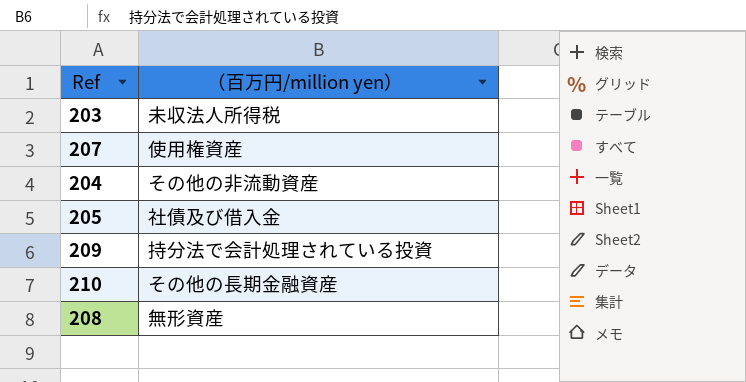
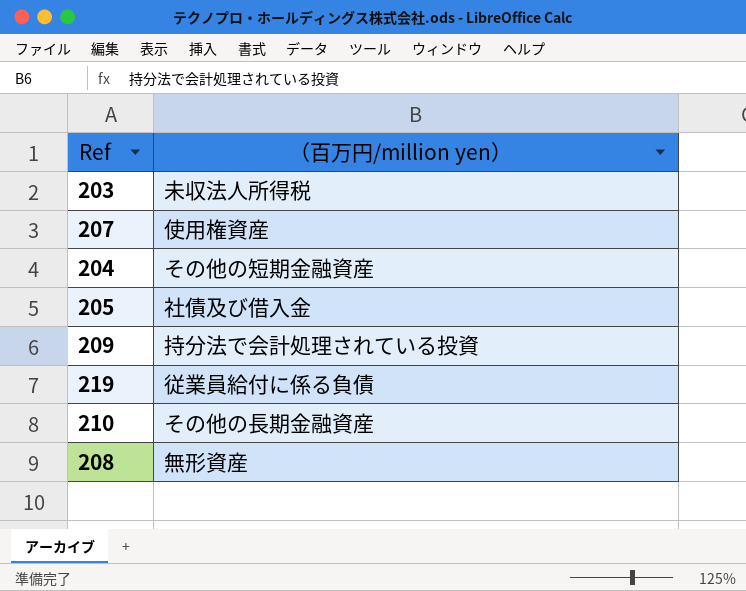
204 | （百万円/million yen）: その他の非流動資産 -> その他の短期金融資産
row 219: none -> 従業員給付に係る負債

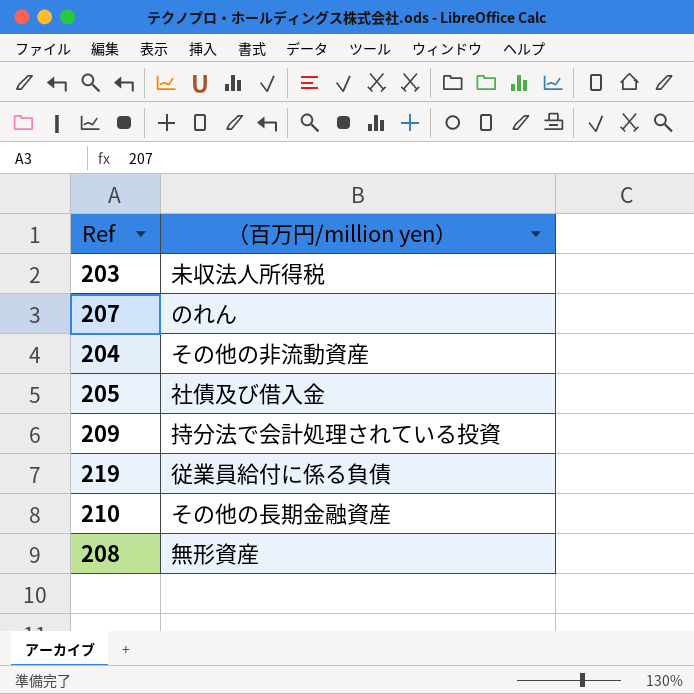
207 | （百万円/million yen）: 使用権資産 -> のれん
204 | （百万円/million yen）: その他の短期金融資産 -> その他の非流動資産

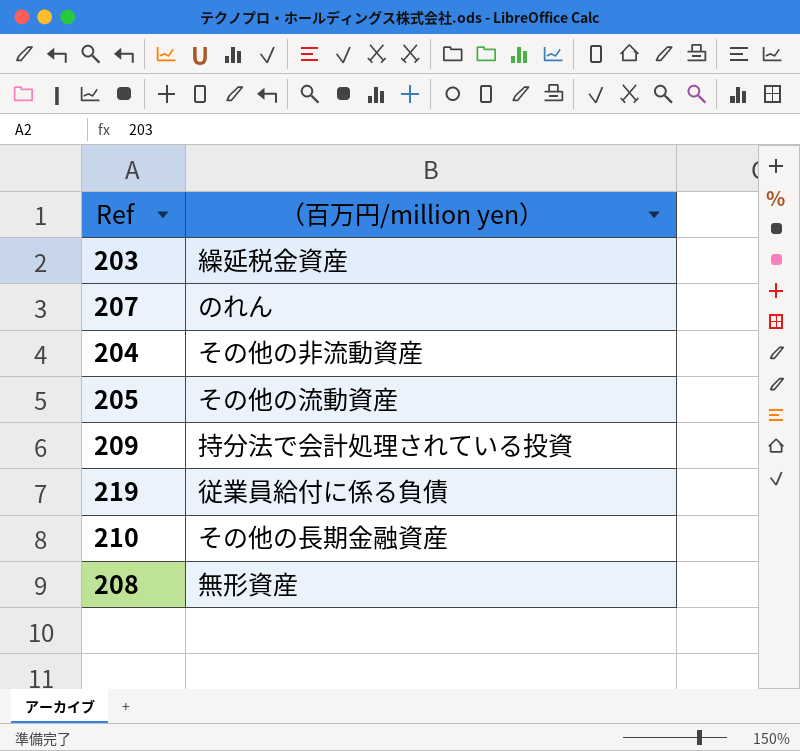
203 | （百万円/million yen）: 未収法人所得税 -> 繰延税金資産
205 | （百万円/million yen）: 社債及び借入金 -> その他の流動資産

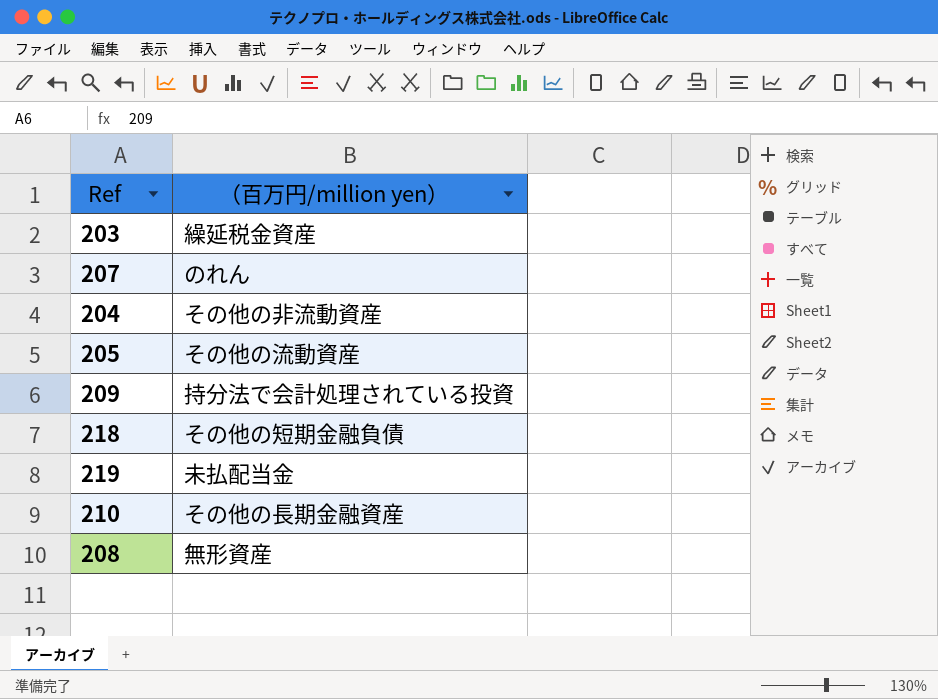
row 218: none -> その他の短期金融負債
219 | （百万円/million yen）: 従業員給付に係る負債 -> 未払配当金

